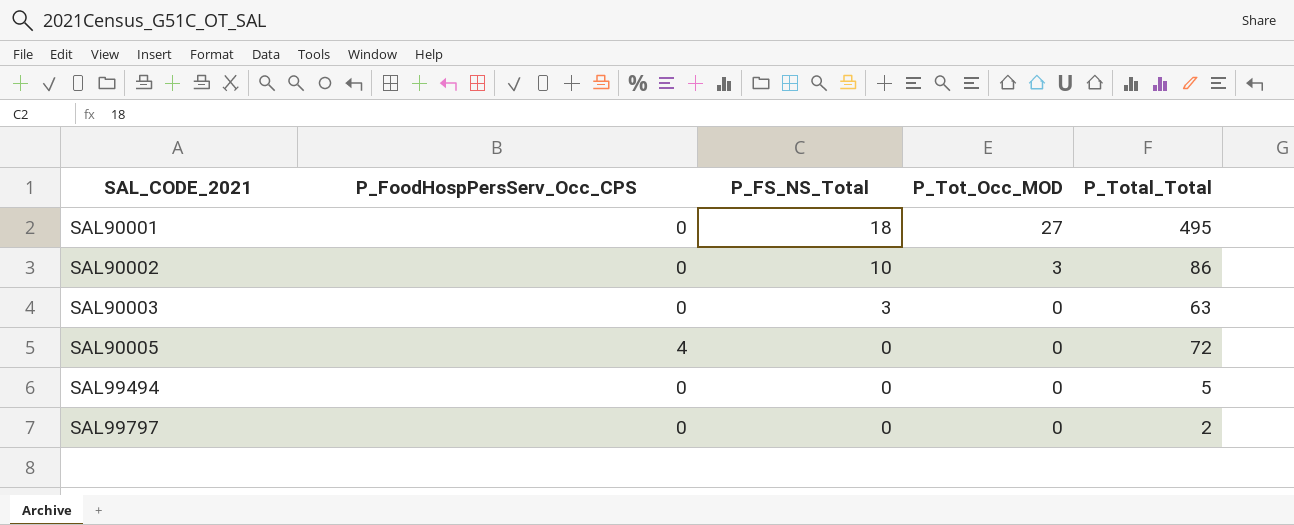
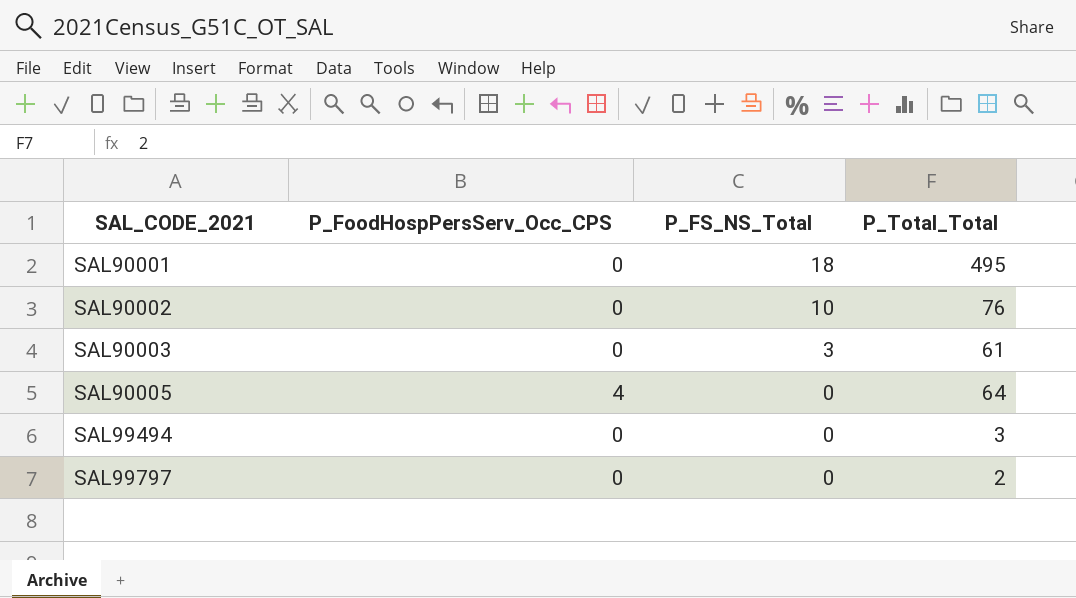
column P_Tot_Occ_MOD | position: 4 -> none
SAL90002 | P_Total_Total: 86 -> 76
SAL90003 | P_Total_Total: 63 -> 61
SAL90005 | P_Total_Total: 72 -> 64
SAL99494 | P_Total_Total: 5 -> 3

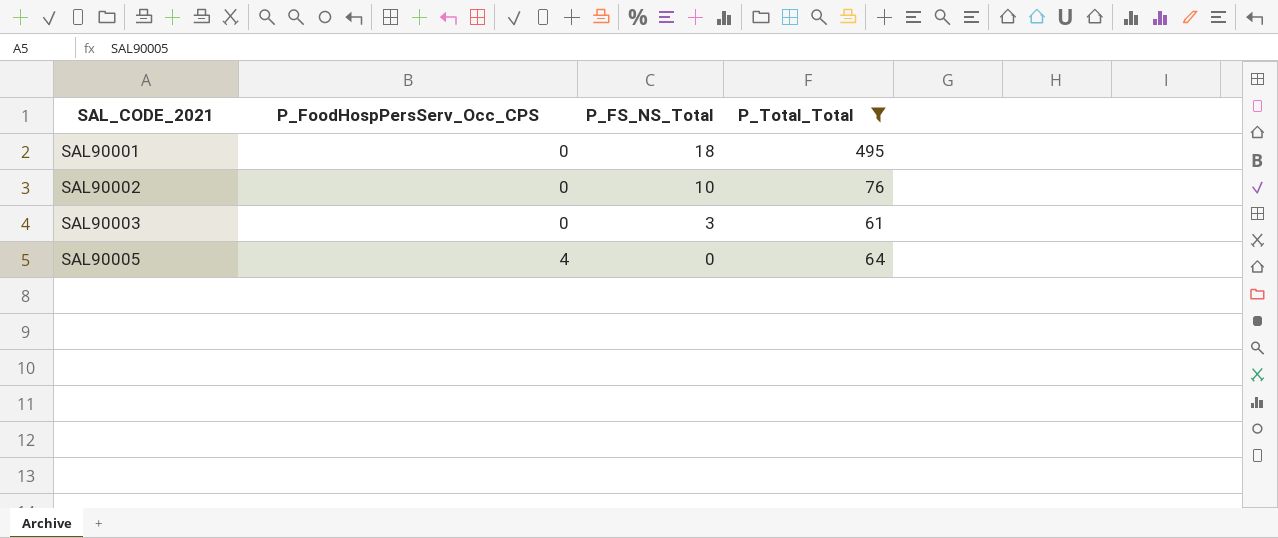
filter: none -> P_Total_Total >= 61

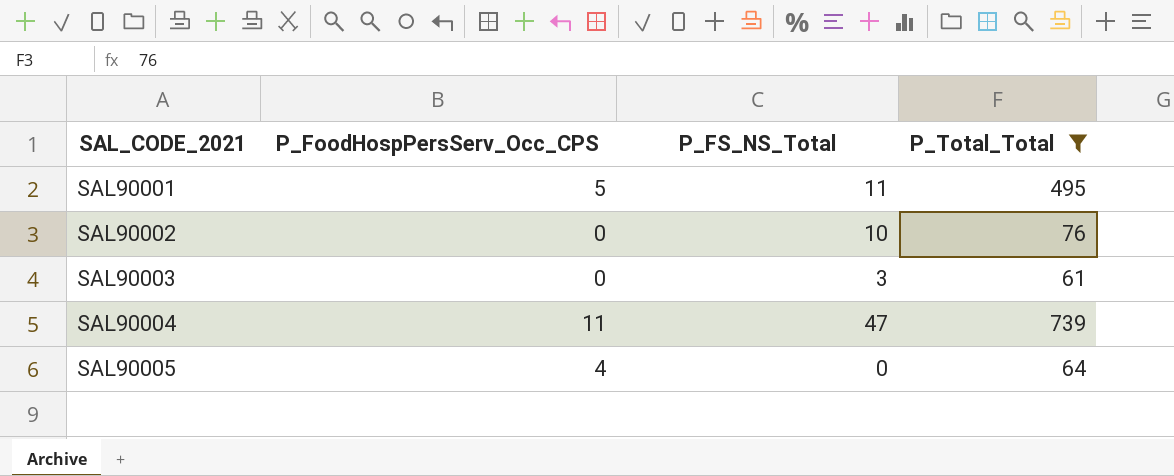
SAL90001 | P_FoodHospPersServ_Occ_CPS: 0 -> 5
SAL90001 | P_FS_NS_Total: 18 -> 11
row SAL90004: none -> 11 | 47 | 739

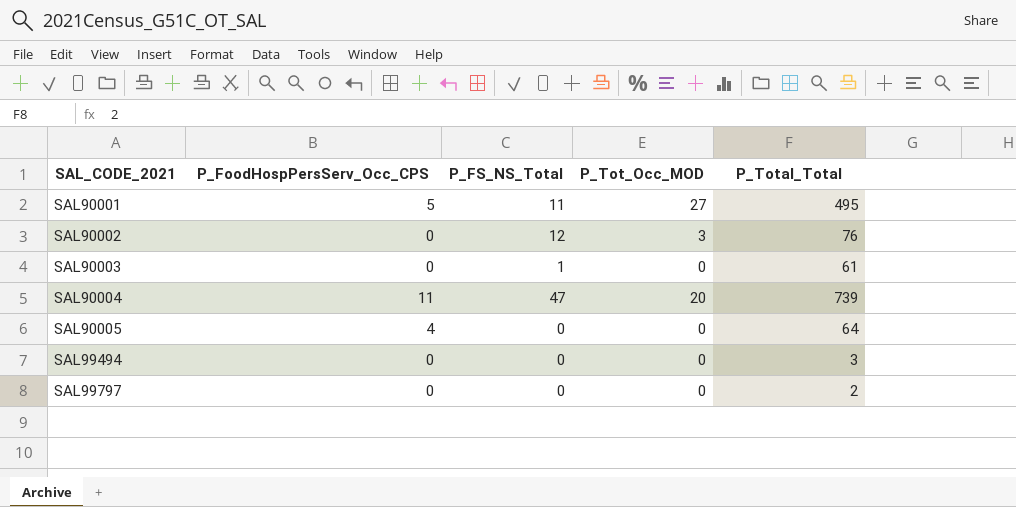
filter: P_Total_Total >= 61 -> none
column P_Tot_Occ_MOD | position: none -> 4
SAL90002 | P_FS_NS_Total: 10 -> 12
SAL90003 | P_FS_NS_Total: 3 -> 1

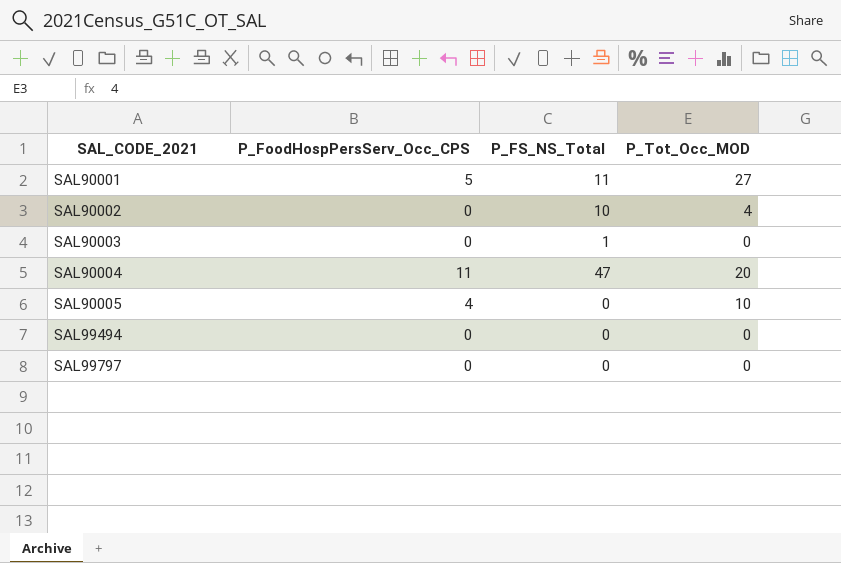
column P_Total_Total | position: 5 -> none
SAL90002 | P_FS_NS_Total: 12 -> 10
SAL90002 | P_Tot_Occ_MOD: 3 -> 4
SAL90005 | P_Tot_Occ_MOD: 0 -> 10

